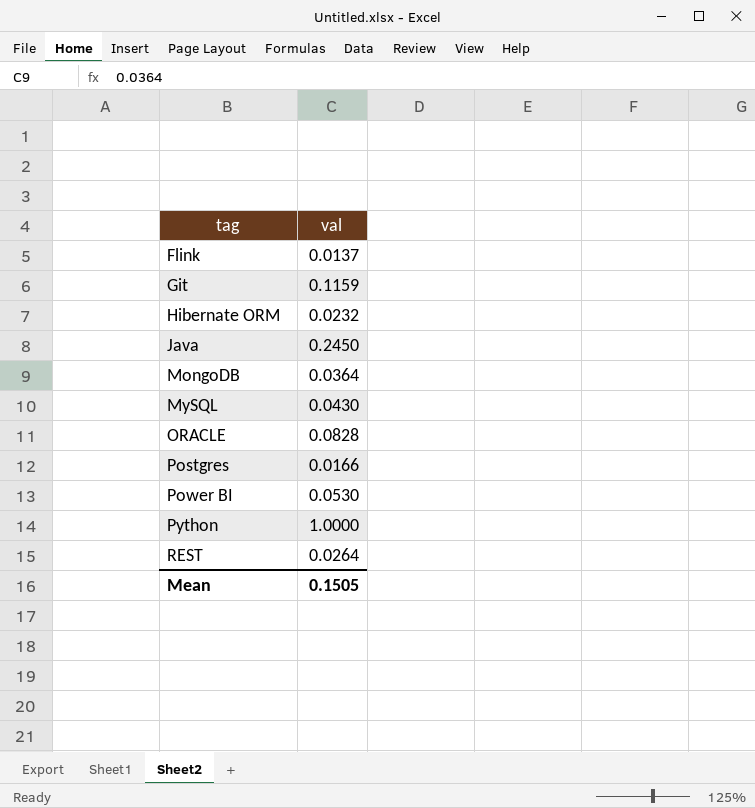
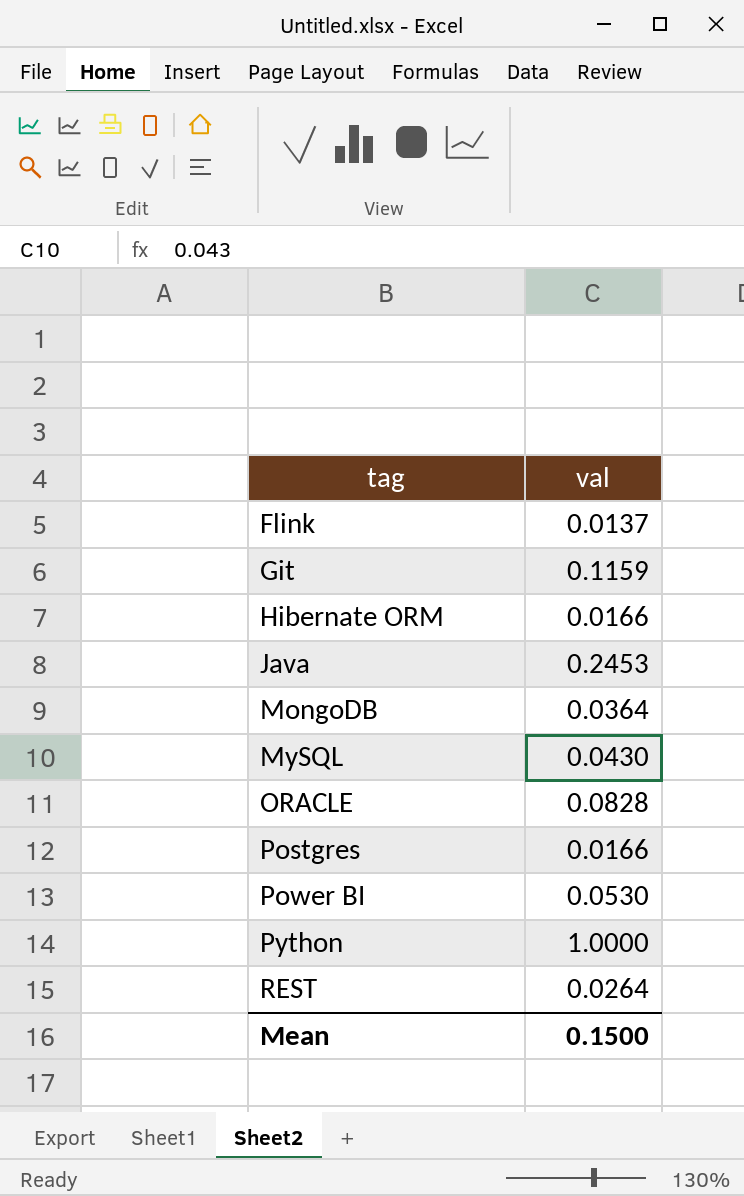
Hibernate ORM | val: 0.0232 -> 0.0166
Java | val: 0.2450 -> 0.2453
Mean | val: 0.1505 -> 0.1500

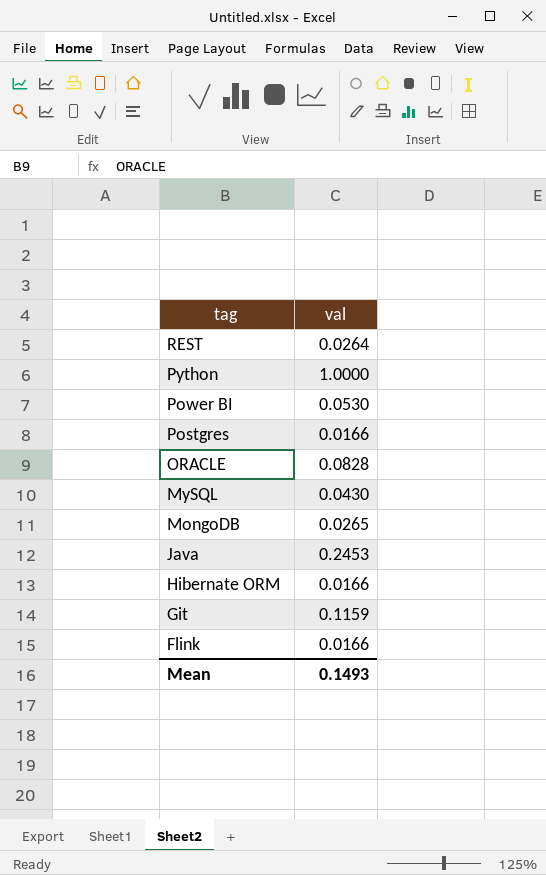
row order: tag ascending -> tag descending
MongoDB | val: 0.0364 -> 0.0265
Flink | val: 0.0137 -> 0.0166
Mean | val: 0.1500 -> 0.1493

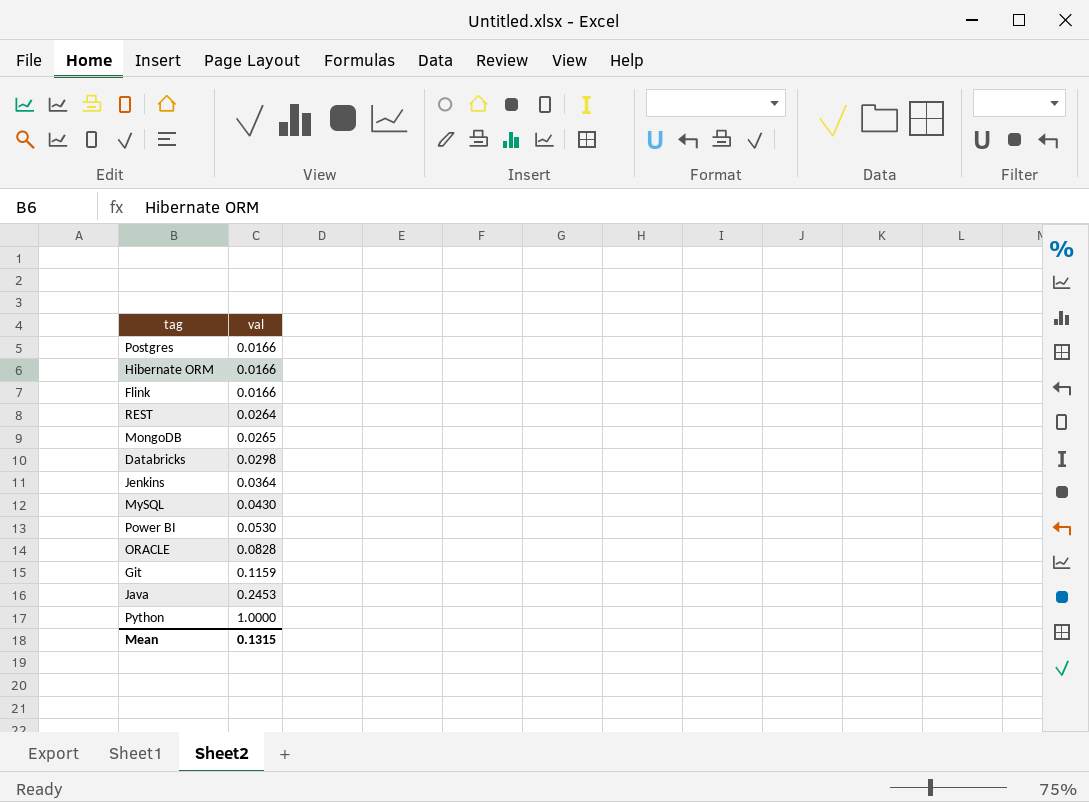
row order: tag descending -> val ascending
row Databricks: none -> 0.0298
row Jenkins: none -> 0.0364
Mean | val: 0.1493 -> 0.1315

